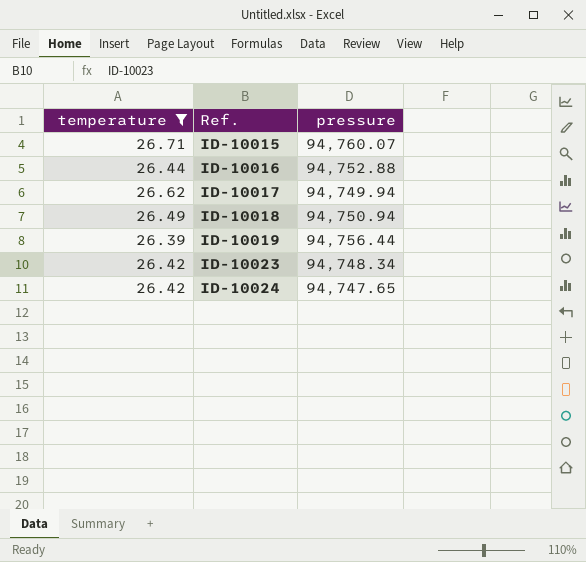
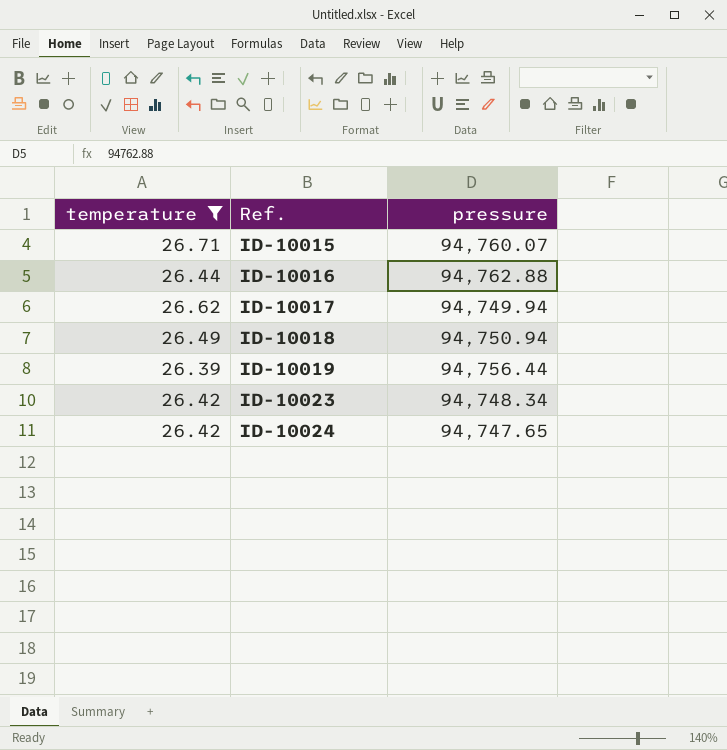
ID-10016 | pressure: 94,752.88 -> 94,762.88

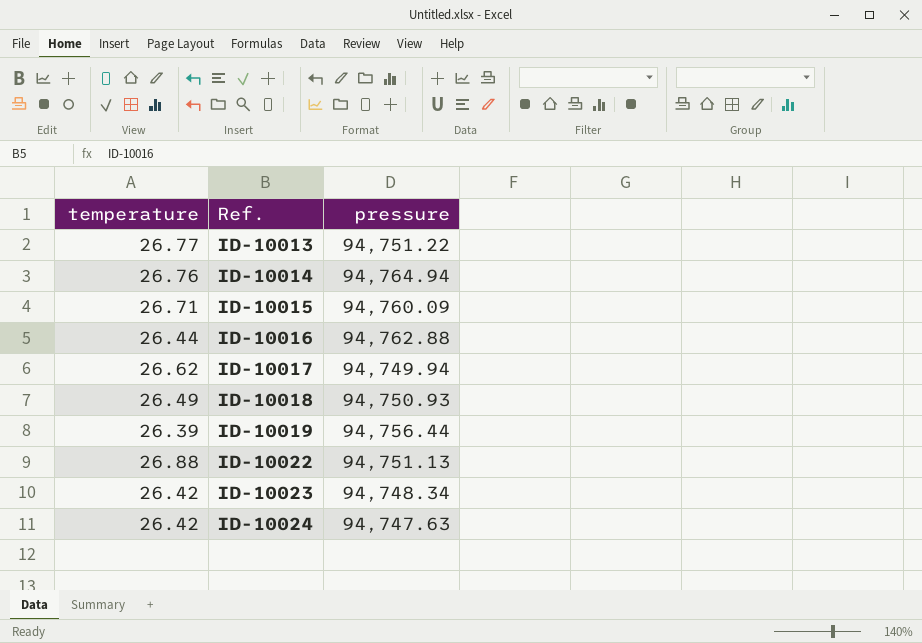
filter: temperature <= 26.71 -> none
ID-10015 | pressure: 94,760.07 -> 94,760.09
ID-10018 | pressure: 94,750.94 -> 94,750.93
ID-10024 | pressure: 94,747.65 -> 94,747.63

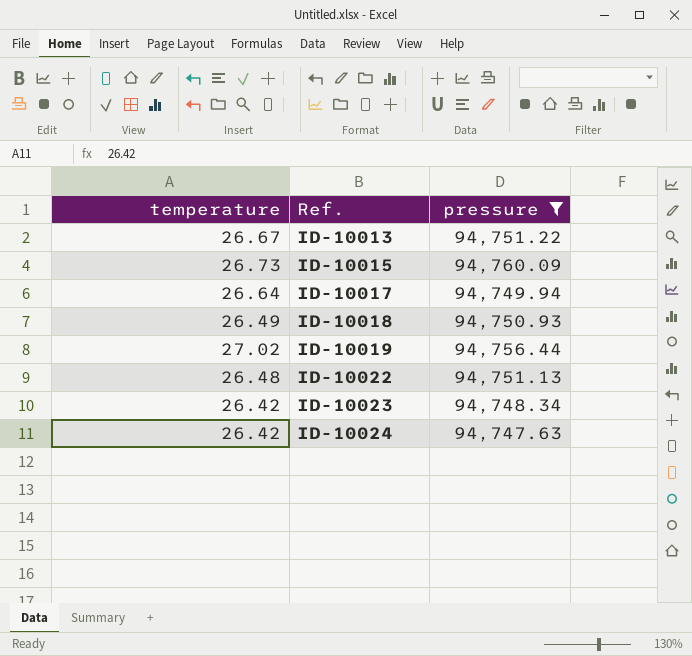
filter: none -> pressure <= 94,760.09
ID-10013 | temperature: 26.77 -> 26.67
ID-10015 | temperature: 26.71 -> 26.73
ID-10017 | temperature: 26.62 -> 26.64
ID-10019 | temperature: 26.39 -> 27.02
ID-10022 | temperature: 26.88 -> 26.48

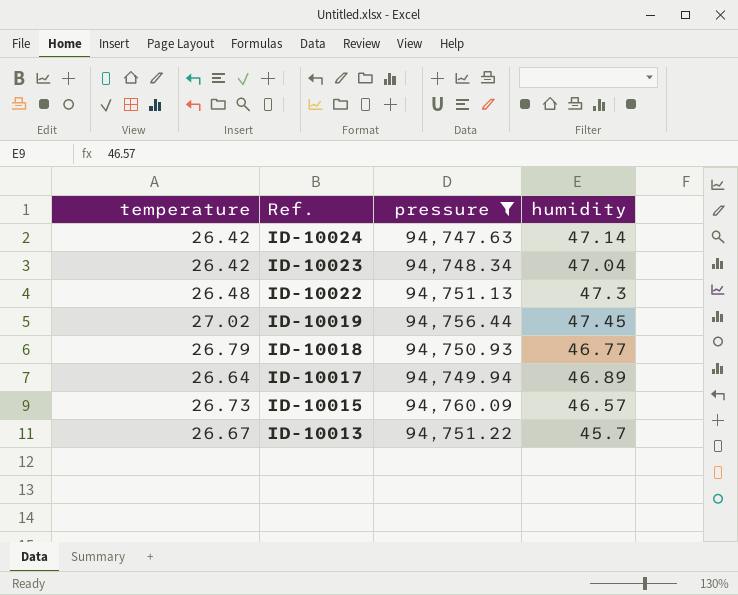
row order: Ref. ascending -> Ref. descending
column humidity | position: none -> 4
ID-10018 | temperature: 26.49 -> 26.79

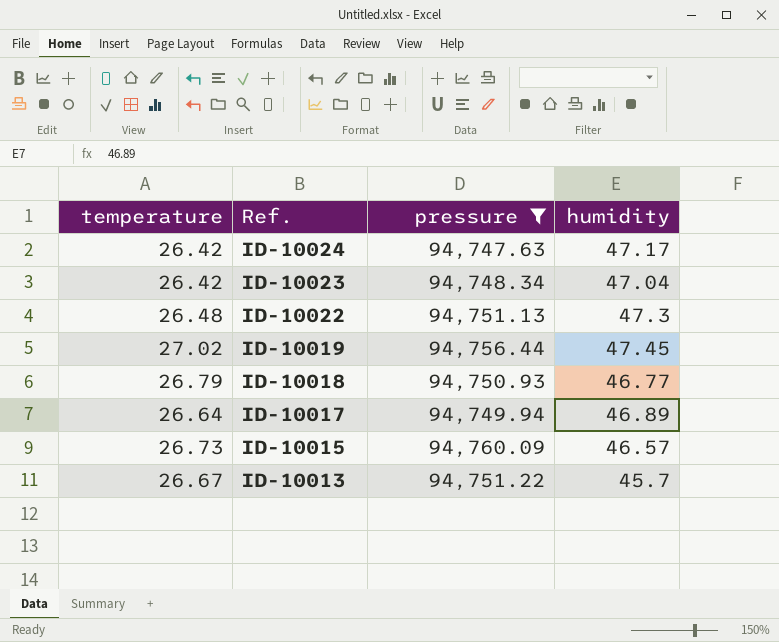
ID-10024 | humidity: 47.14 -> 47.17

